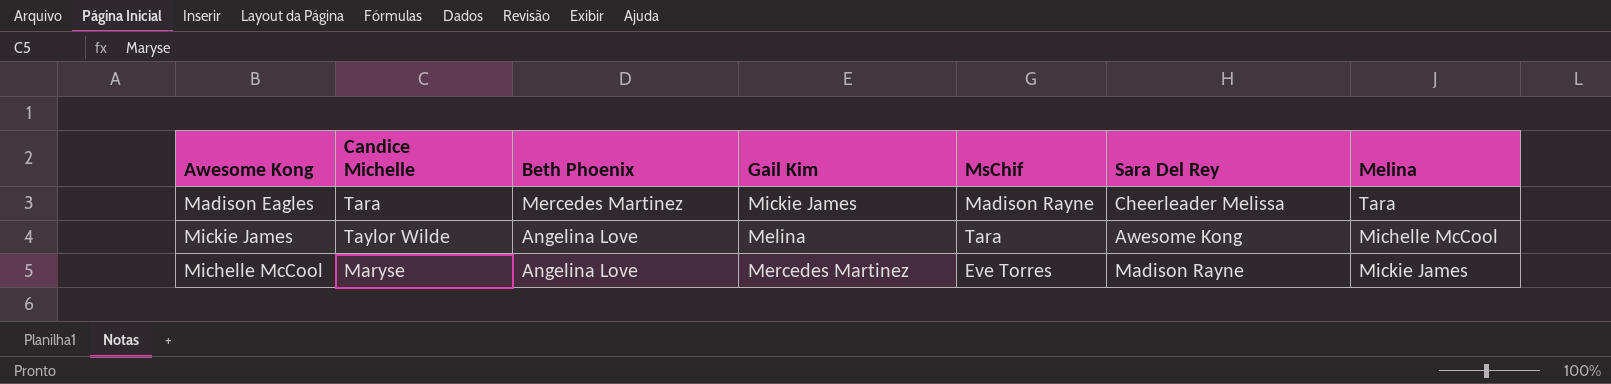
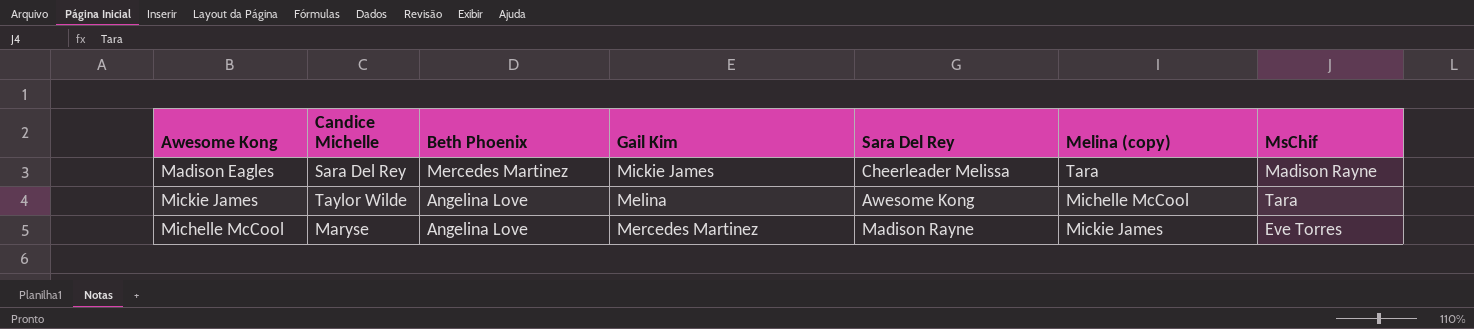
column name: Melina -> Melina (copy)
column MsChif | position: 5 -> 7
Madison Eagles | Candice Michelle: Tara -> Sara Del Rey

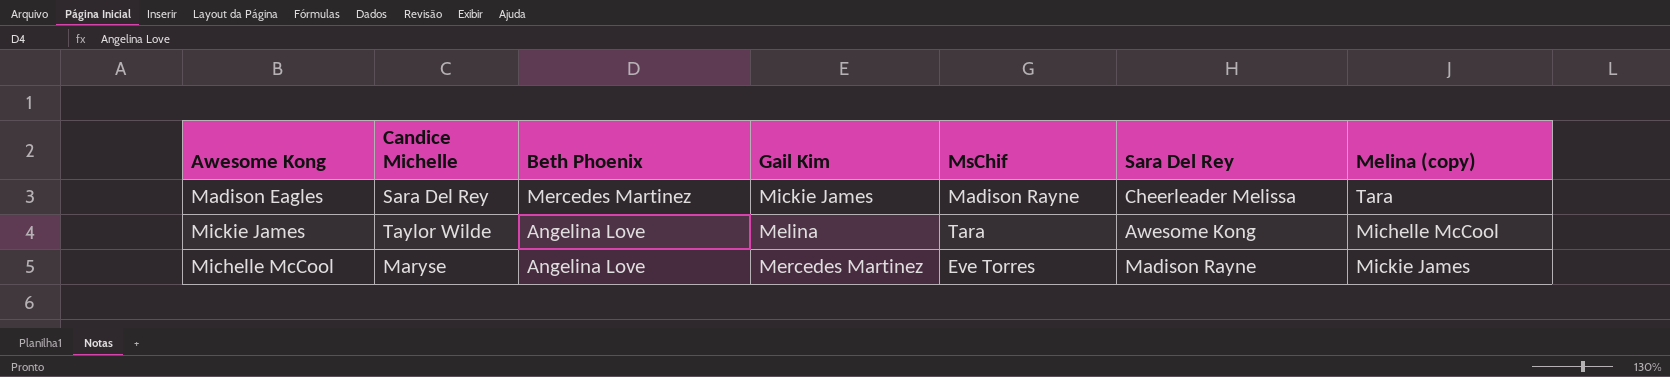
column MsChif | position: 7 -> 5

